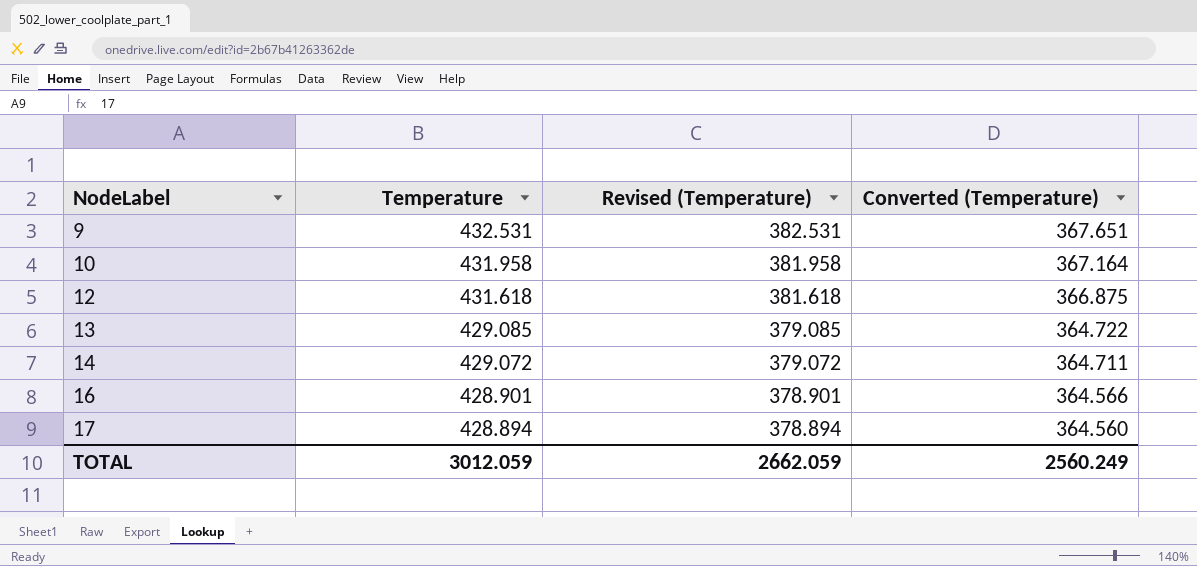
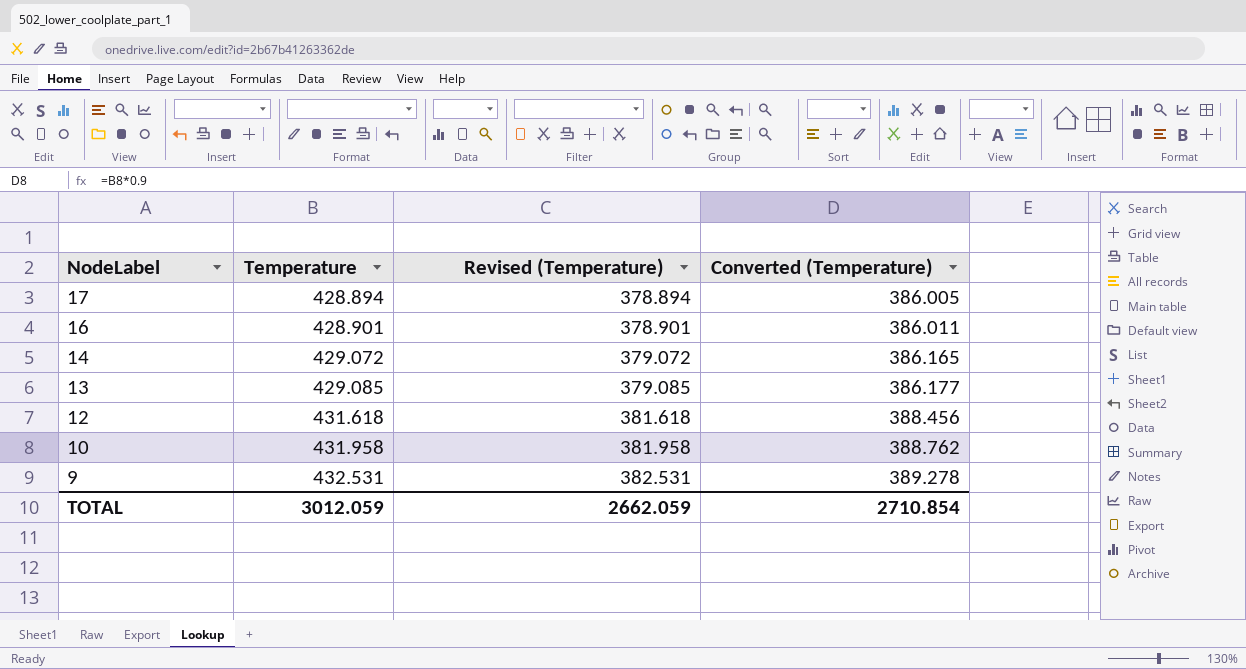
row order: NodeLabel ascending -> NodeLabel descending
column Converted (Temperature) | formula: [Temperature] * 0.85 -> [Temperature] * 0.9
TOTAL | Converted (Temperature): 2560.249 -> 2710.854

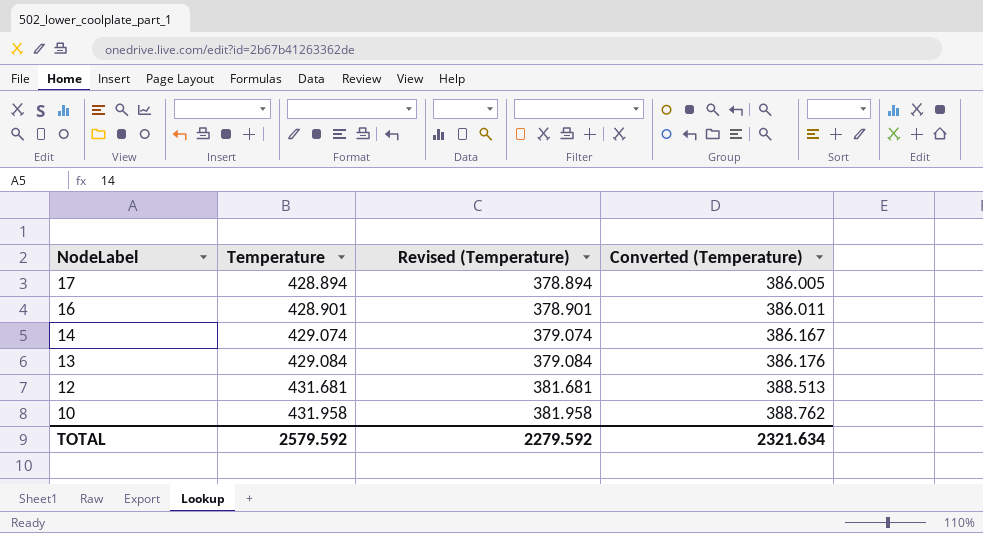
row 9: 432.531 | 382.531 | 389.278 -> none
14 | Temperature: 429.072 -> 429.074
14 | Revised (Temperature): 379.072 -> 379.074
14 | Converted (Temperature): 386.165 -> 386.167
13 | Temperature: 429.085 -> 429.084
13 | Revised (Temperature): 379.085 -> 379.084
13 | Converted (Temperature): 386.177 -> 386.176
12 | Temperature: 431.618 -> 431.681
12 | Revised (Temperature): 381.618 -> 381.681
12 | Converted (Temperature): 388.456 -> 388.513
TOTAL | Temperature: 3012.059 -> 2579.592
TOTAL | Revised (Temperature): 2662.059 -> 2279.592
TOTAL | Converted (Temperature): 2710.854 -> 2321.634

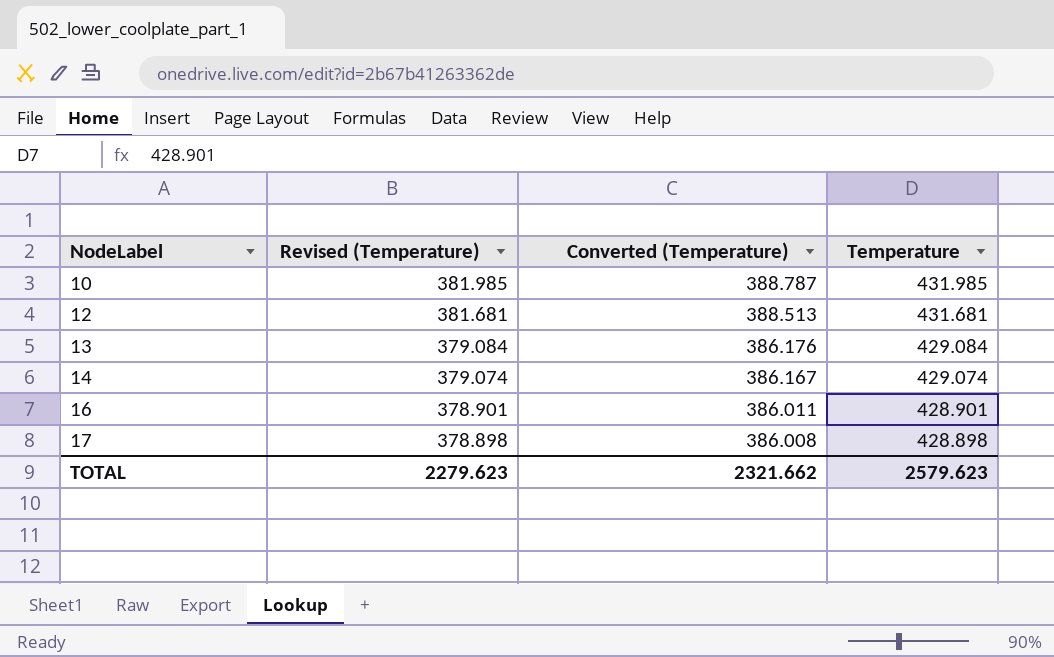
row order: NodeLabel descending -> NodeLabel ascending
column Temperature | position: 2 -> 4
10 | Revised (Temperature): 381.958 -> 381.985
10 | Converted (Temperature): 388.762 -> 388.787
10 | Temperature: 431.958 -> 431.985
17 | Revised (Temperature): 378.894 -> 378.898
17 | Converted (Temperature): 386.005 -> 386.008
17 | Temperature: 428.894 -> 428.898
TOTAL | Revised (Temperature): 2279.592 -> 2279.623
TOTAL | Converted (Temperature): 2321.634 -> 2321.662
TOTAL | Temperature: 2579.592 -> 2579.623

